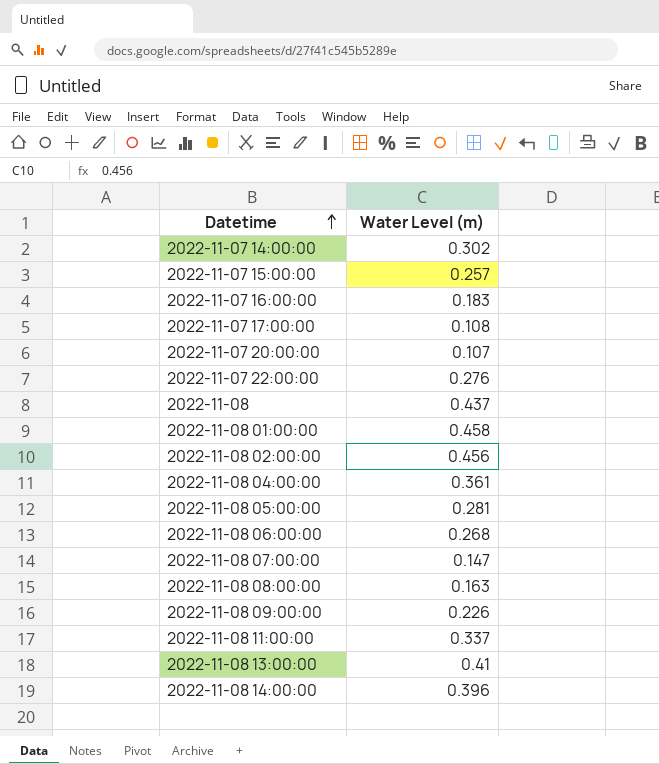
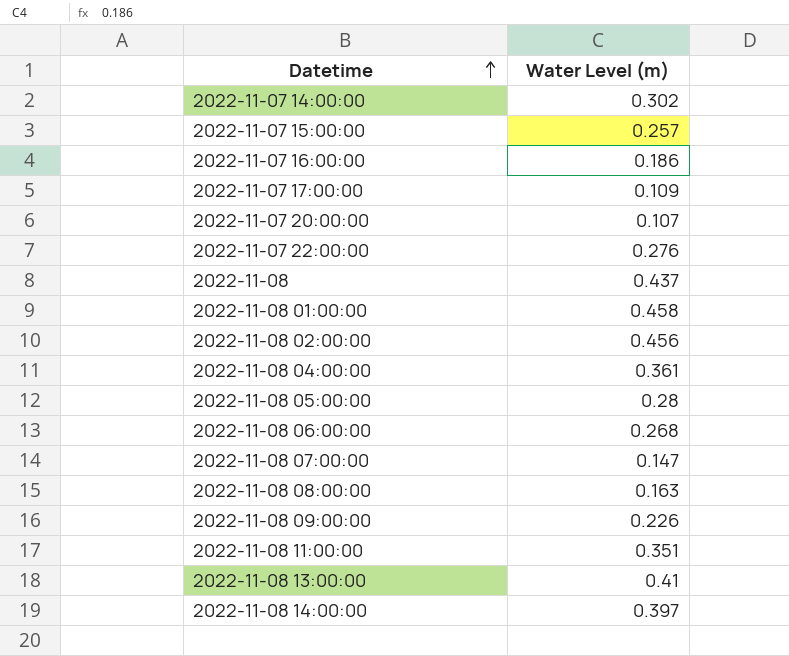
2022-11-07 16:00:00 | Water Level (m): 0.183 -> 0.186
2022-11-07 17:00:00 | Water Level (m): 0.108 -> 0.109
2022-11-08 05:00:00 | Water Level (m): 0.281 -> 0.28
2022-11-08 11:00:00 | Water Level (m): 0.337 -> 0.351
2022-11-08 14:00:00 | Water Level (m): 0.396 -> 0.397

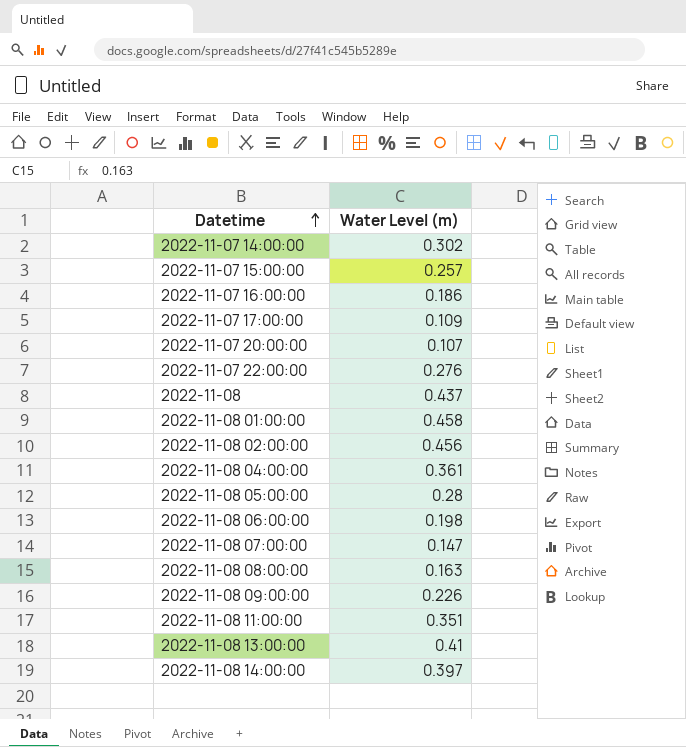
2022-11-08 06:00:00 | Water Level (m): 0.268 -> 0.198

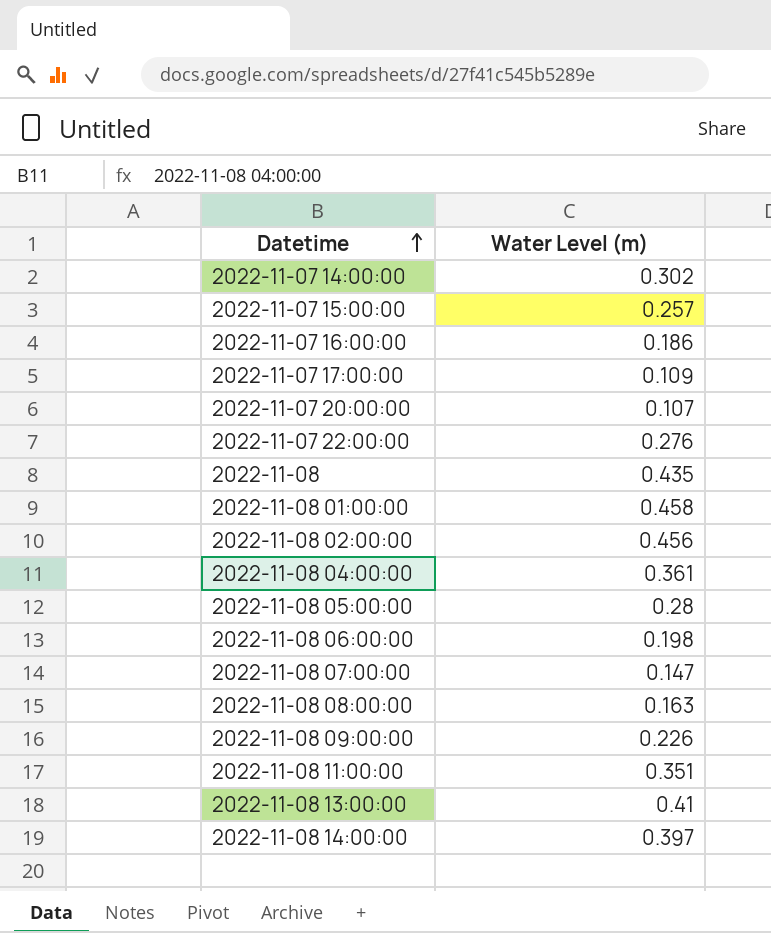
2022-11-08 | Water Level (m): 0.437 -> 0.435

